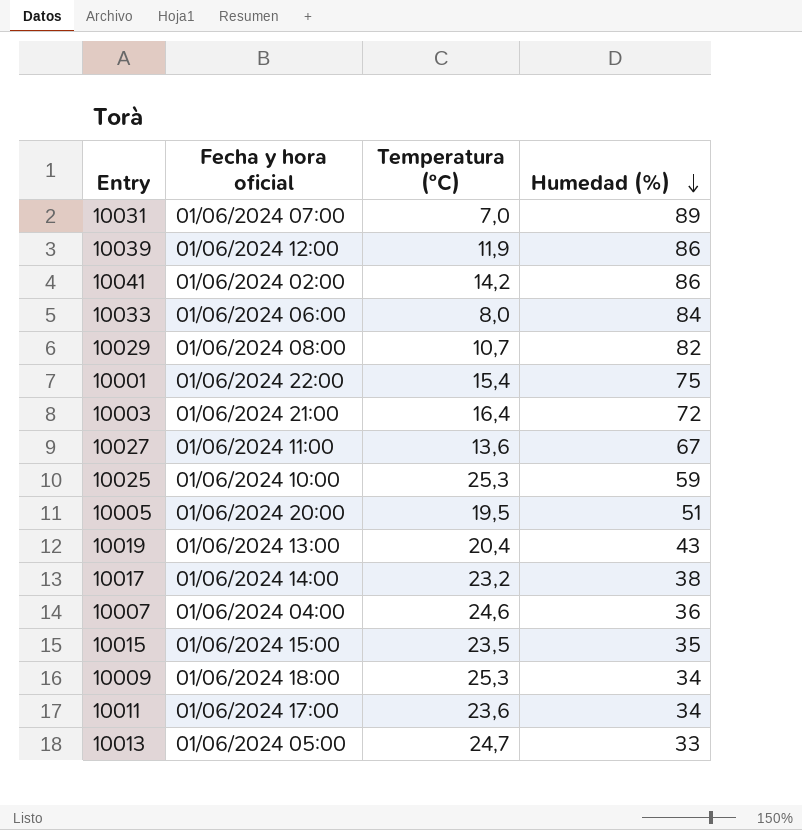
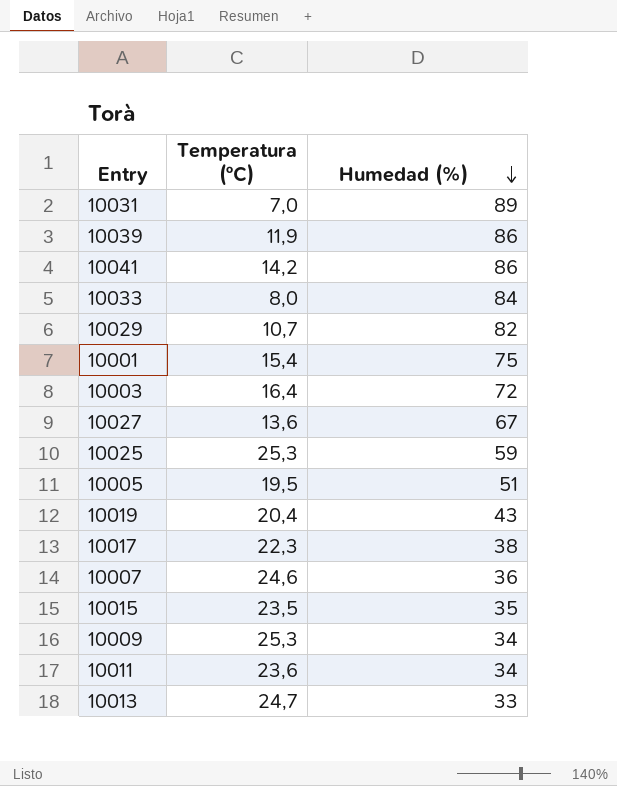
column Fecha y hora oficial | position: 2 -> none
10017 | Temperatura (ºC): 23,2 -> 22,3

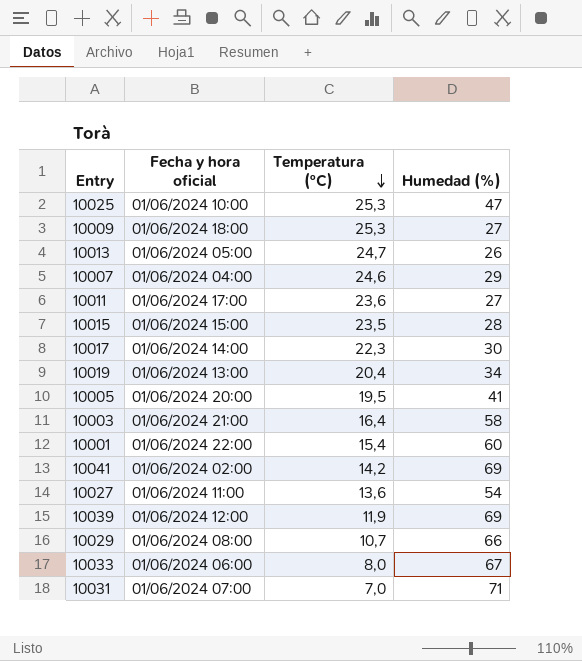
row order: Humedad (%) descending -> Temperatura (ºC) descending
column Fecha y hora oficial | position: none -> 2
10025 | Humedad (%): 59 -> 47
10009 | Humedad (%): 34 -> 27
10013 | Humedad (%): 33 -> 26
10007 | Humedad (%): 36 -> 29
10011 | Humedad (%): 34 -> 27
10015 | Humedad (%): 35 -> 28
10017 | Humedad (%): 38 -> 30
10019 | Humedad (%): 43 -> 34
10005 | Humedad (%): 51 -> 41
10003 | Humedad (%): 72 -> 58
10001 | Humedad (%): 75 -> 60
10041 | Humedad (%): 86 -> 69
10027 | Humedad (%): 67 -> 54
10039 | Humedad (%): 86 -> 69
10029 | Humedad (%): 82 -> 66
10033 | Humedad (%): 84 -> 67
10031 | Humedad (%): 89 -> 71

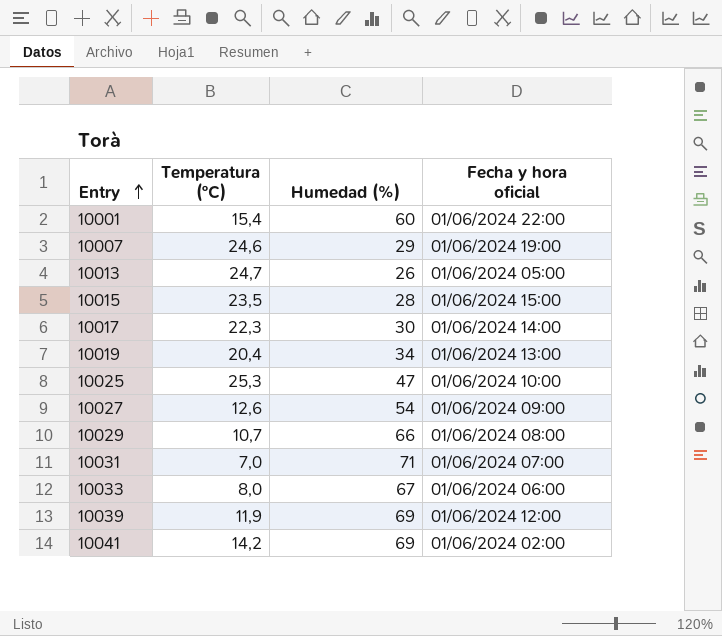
row order: Temperatura (ºC) descending -> Entry ascending
column Fecha y hora oficial | position: 2 -> 4
row 10009: 01/06/2024 18:00 | 25,3 | 27 -> none
row 10011: 01/06/2024 17:00 | 23,6 | 27 -> none
row 10005: 01/06/2024 20:00 | 19,5 | 41 -> none
row 10003: 01/06/2024 21:00 | 16,4 | 58 -> none
10007 | Fecha y hora oficial: 01/06/2024 04:00 -> 01/06/2024 19:00
10027 | Temperatura (ºC): 13,6 -> 12,6
10027 | Fecha y hora oficial: 01/06/2024 11:00 -> 01/06/2024 09:00

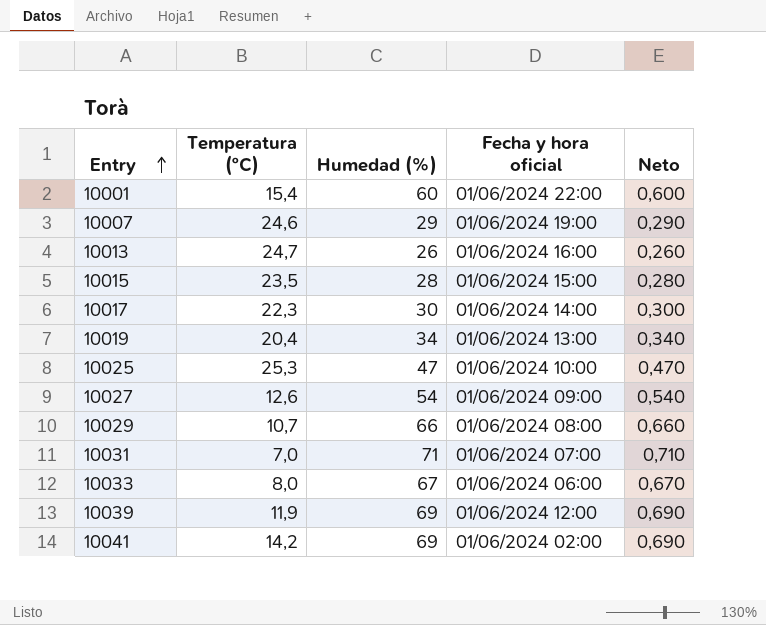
column Neto | formula: none -> [Humedad (%)] * 0,01
10013 | Fecha y hora oficial: 01/06/2024 05:00 -> 01/06/2024 16:00

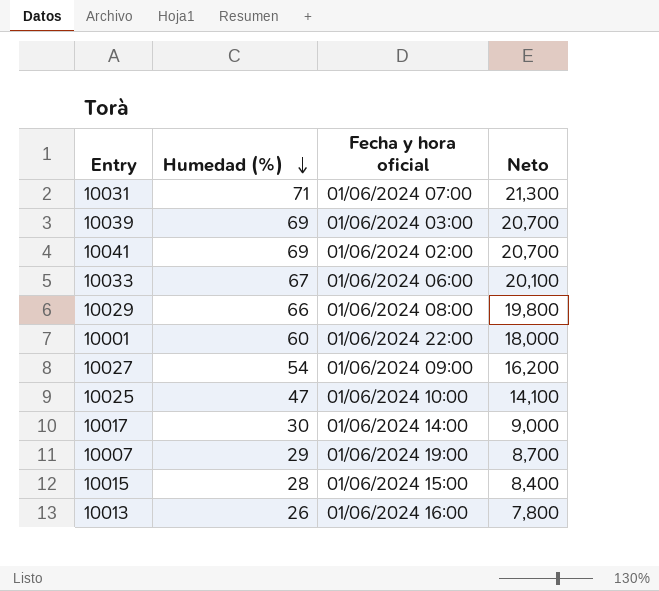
row order: Entry ascending -> Humedad (%) descending
column Temperatura (ºC) | position: 2 -> none
column Neto | formula: [Humedad (%)] * 0,01 -> [Humedad (%)] * 0,3
row 10019: 20,4 | 34 | 01/06/2024 13:00 | 0,340 -> none
10039 | Fecha y hora oficial: 01/06/2024 12:00 -> 01/06/2024 03:00

